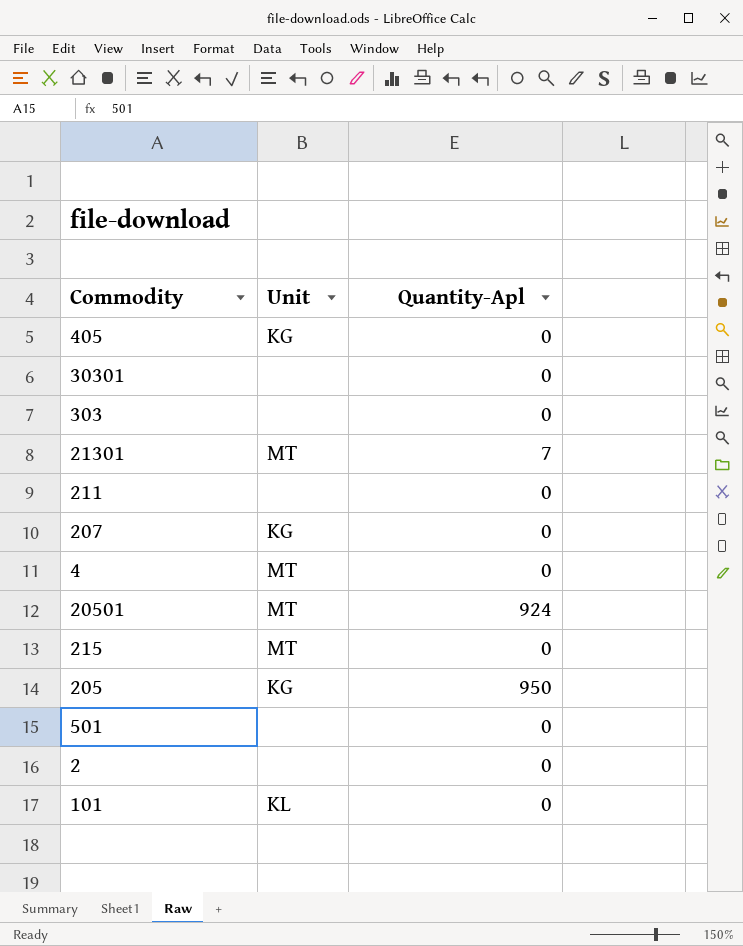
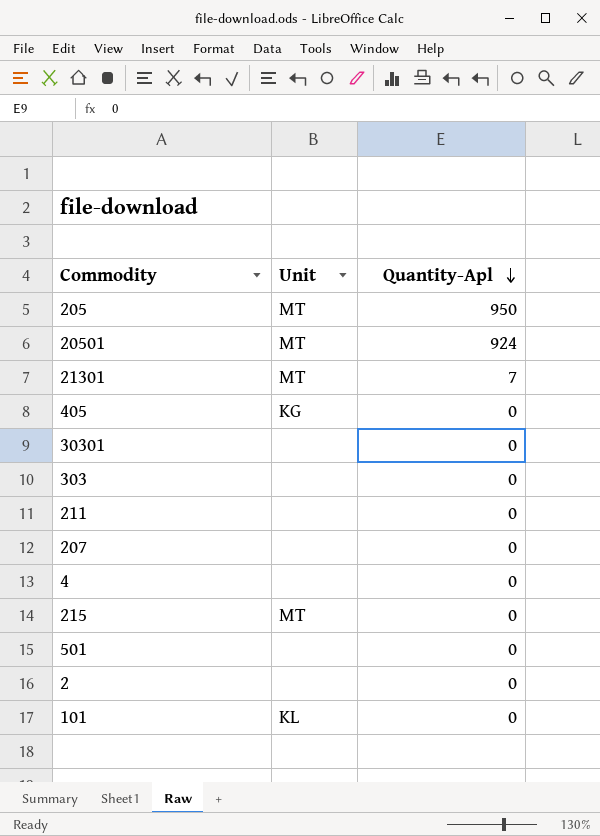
row order: none -> Quantity-Apl descending
205 | Unit: KG -> MT
207 | Unit: KG -> none
4 | Unit: MT -> none

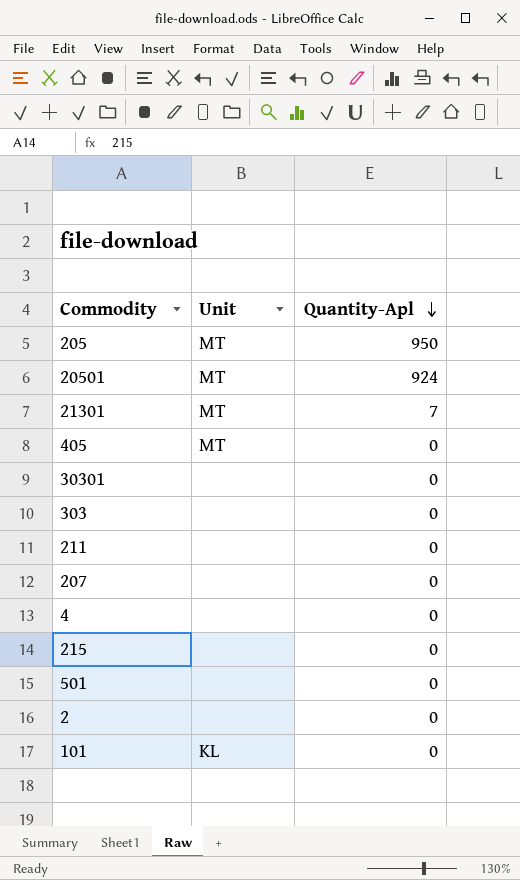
405 | Unit: KG -> MT
215 | Unit: MT -> none

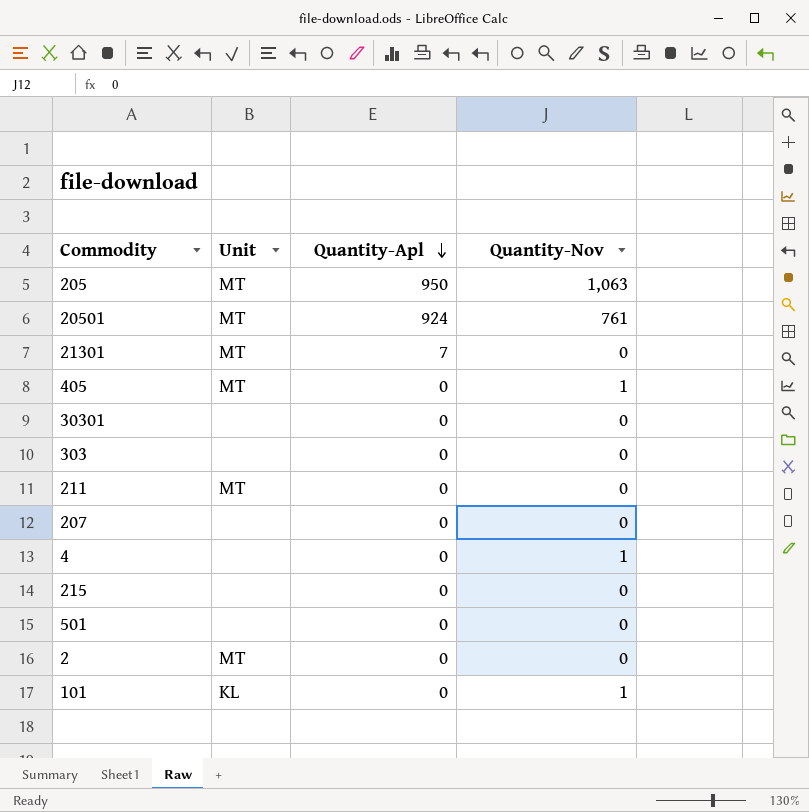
column Quantity-Nov | position: none -> 4
211 | Unit: none -> MT
2 | Unit: none -> MT

